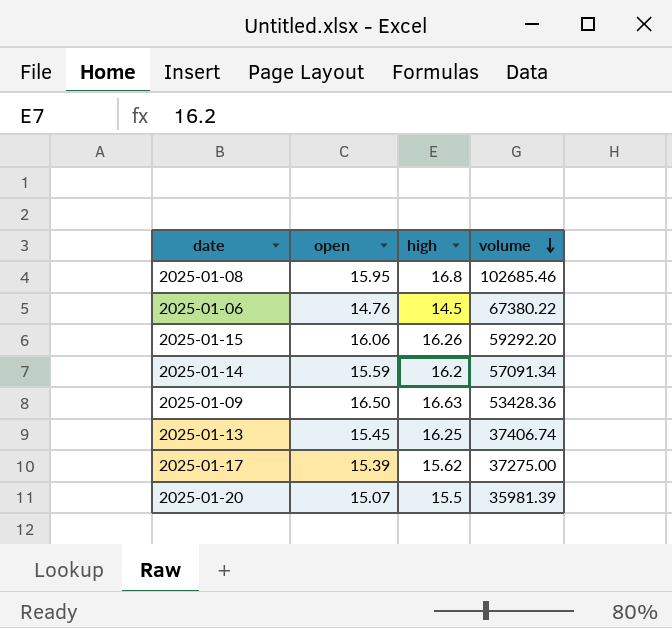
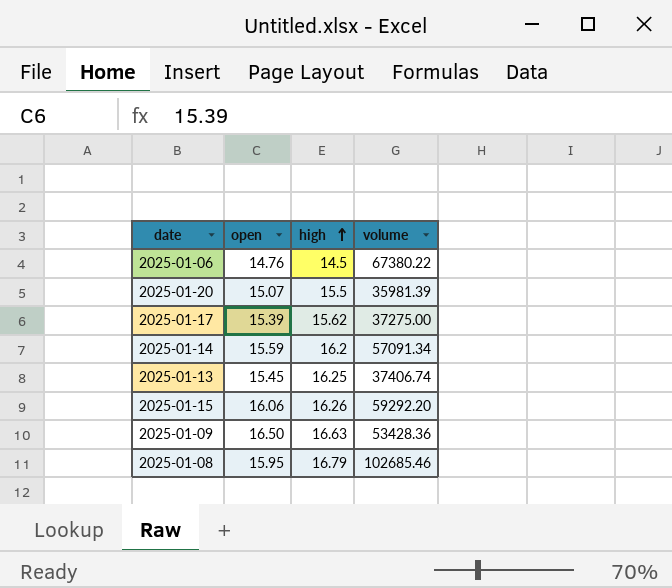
row order: volume descending -> high ascending
2025-01-08 | high: 16.8 -> 16.79

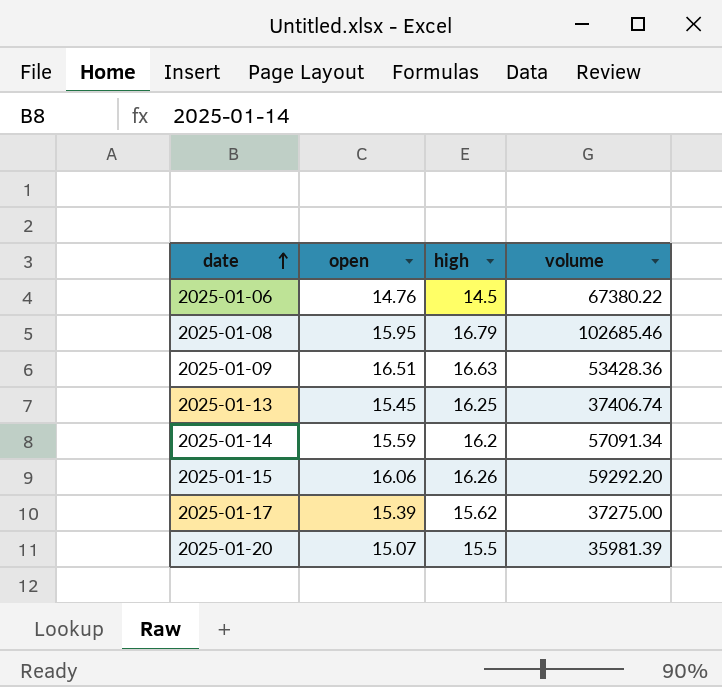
row order: high ascending -> date ascending
2025-01-09 | open: 16.50 -> 16.51

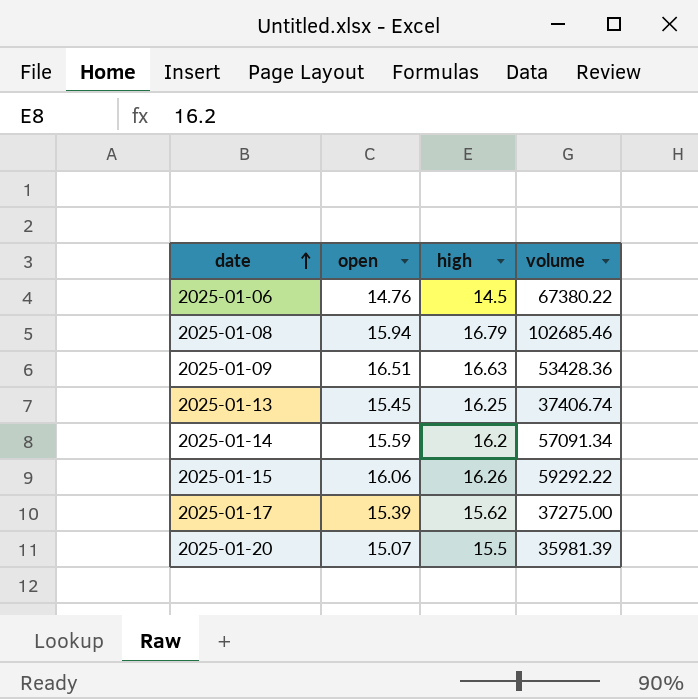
2025-01-08 | open: 15.95 -> 15.94
2025-01-15 | volume: 59292.20 -> 59292.22

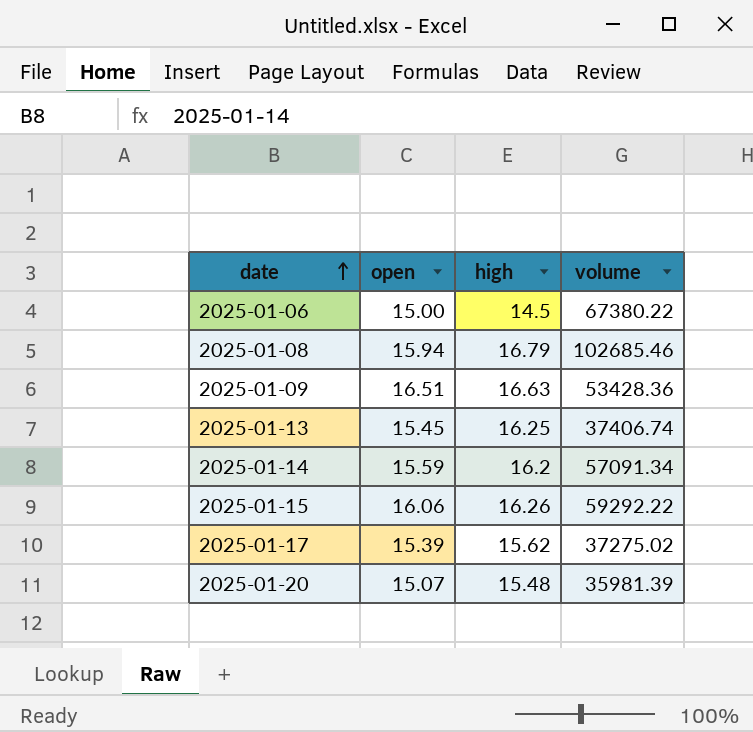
2025-01-06 | open: 14.76 -> 15.00
2025-01-17 | volume: 37275.00 -> 37275.02
2025-01-20 | high: 15.5 -> 15.48

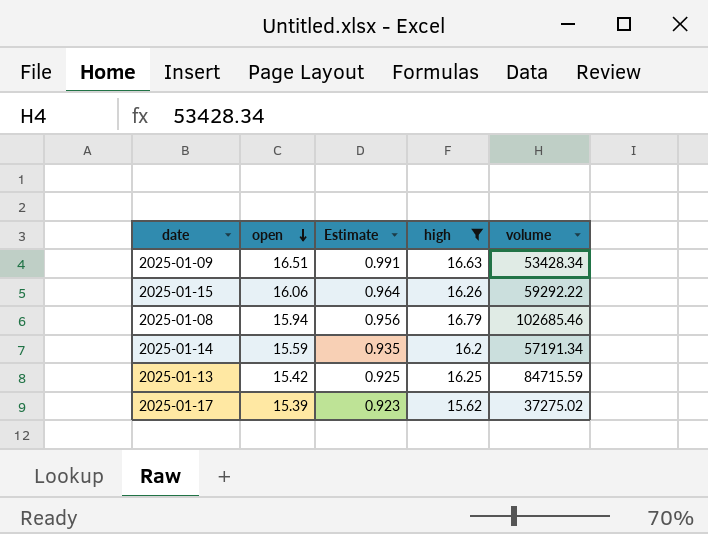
filter: none -> high >= 15.62
row order: date ascending -> open descending
column Estimate | formula: none -> [open] * 0.06
2025-01-09 | volume: 53428.36 -> 53428.34
2025-01-14 | volume: 57091.34 -> 57191.34
2025-01-13 | open: 15.45 -> 15.42
2025-01-13 | volume: 37406.74 -> 84715.59

